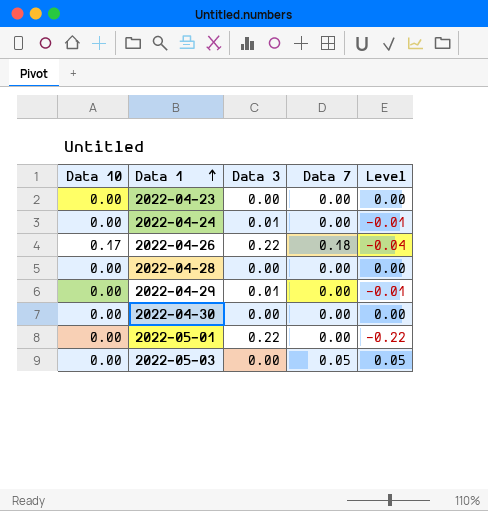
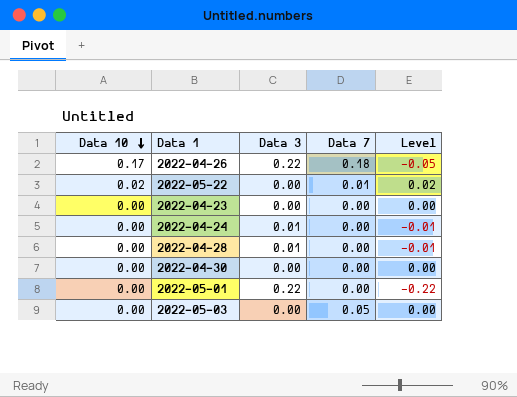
row order: Data 1 ascending -> Data 10 descending
column Level | formula: [Data 7] - [Data 3] -> [Data 10] - [Data 3]
row 2022-04-29: 0.00 | 0.01 | 0.00 | -0.01 -> none
row 2022-05-22: none -> 0.02 | 0.00 | 0.01 | 0.02
2022-04-28 | Data 3: 0.00 -> 0.01

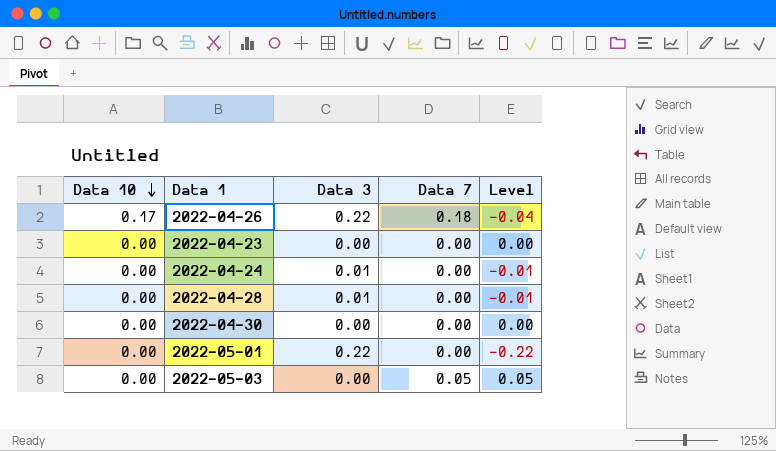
column Level | formula: [Data 10] - [Data 3] -> [Data 7] - [Data 3]
row 2022-05-22: 0.02 | 0.00 | 0.01 | 0.02 -> none

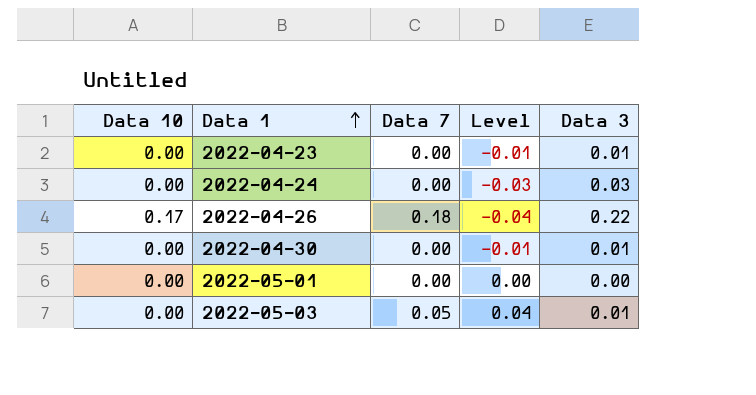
row order: Data 10 descending -> Data 1 ascending
column Data 3 | position: 3 -> 5
row 2022-04-28: 0.00 | 0.01 | 0.00 | -0.01 -> none
2022-04-23 | Level: 0.00 -> -0.01
2022-04-23 | Data 3: 0.00 -> 0.01
2022-04-24 | Level: -0.01 -> -0.03
2022-04-24 | Data 3: 0.01 -> 0.03
2022-04-30 | Level: 0.00 -> -0.01
2022-04-30 | Data 3: 0.00 -> 0.01
2022-05-01 | Level: -0.22 -> 0.00
2022-05-01 | Data 3: 0.22 -> 0.00
2022-05-03 | Level: 0.05 -> 0.04
2022-05-03 | Data 3: 0.00 -> 0.01

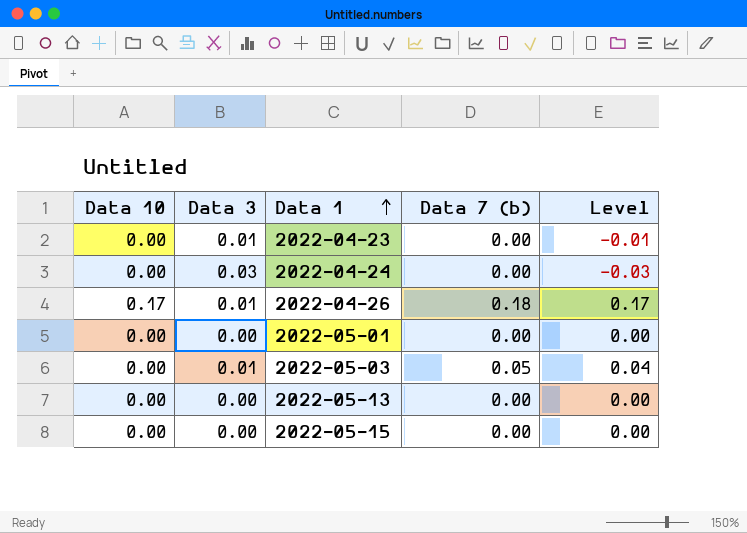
column Data 3 | position: 5 -> 2
column name: Data 7 -> Data 7 (b)
row 2022-04-30: 0.00 | 0.00 | -0.01 | 0.01 -> none
2022-04-26 | Data 3: 0.22 -> 0.01
2022-04-26 | Level: -0.04 -> 0.17
row 2022-05-13: none -> 0.00 | 0.00 | 0.00 | 0.00
row 2022-05-15: none -> 0.00 | 0.00 | 0.00 | 0.00

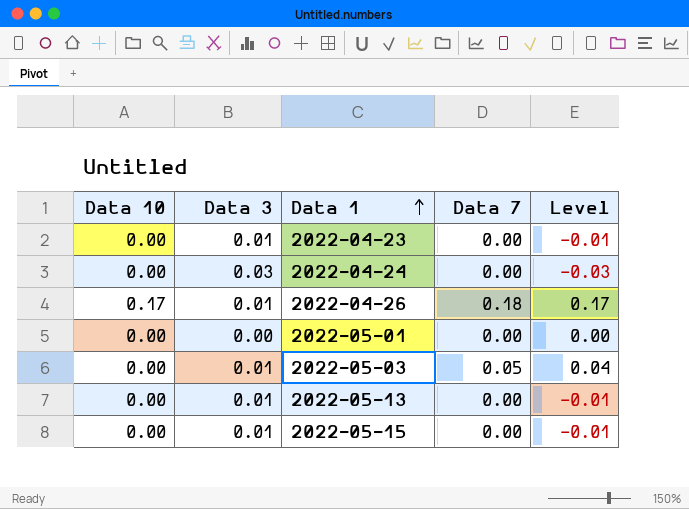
column name: Data 7 (b) -> Data 7
2022-05-13 | Data 3: 0.00 -> 0.01
2022-05-13 | Level: 0.00 -> -0.01
2022-05-15 | Data 3: 0.00 -> 0.01
2022-05-15 | Level: 0.00 -> -0.01

